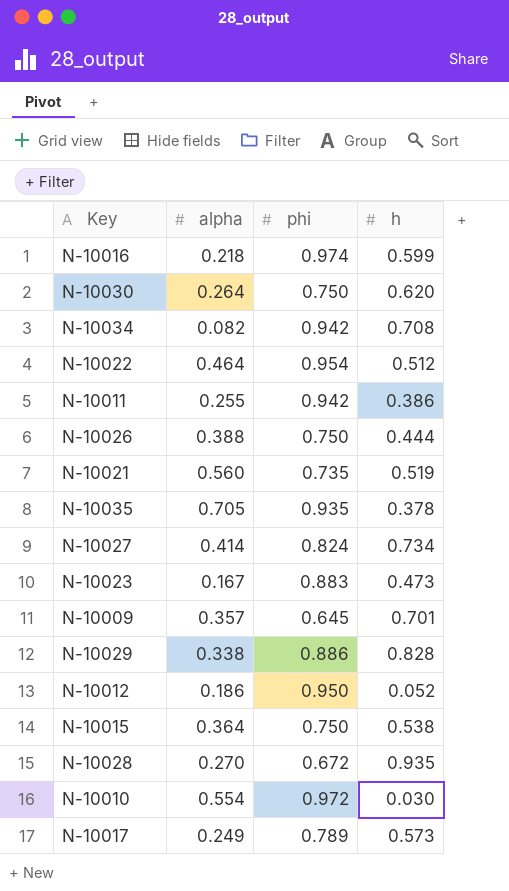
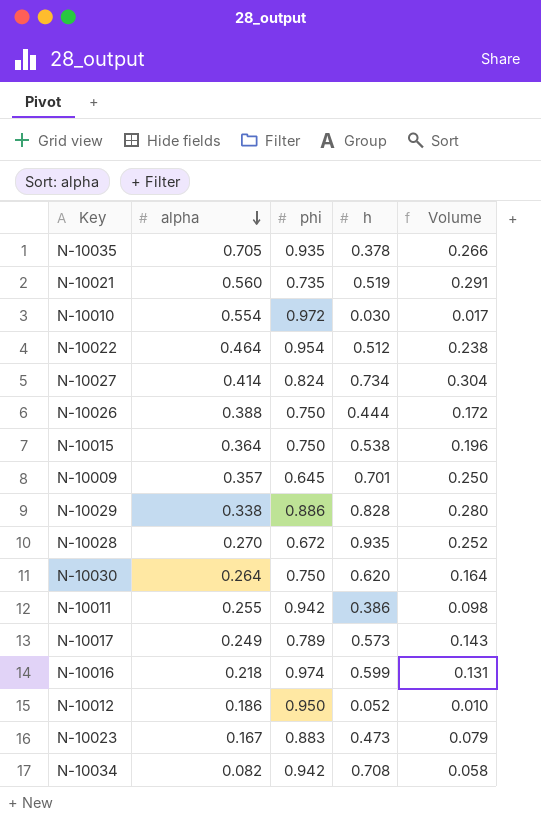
row order: none -> alpha descending
column Volume | formula: none -> [alpha] * [h]

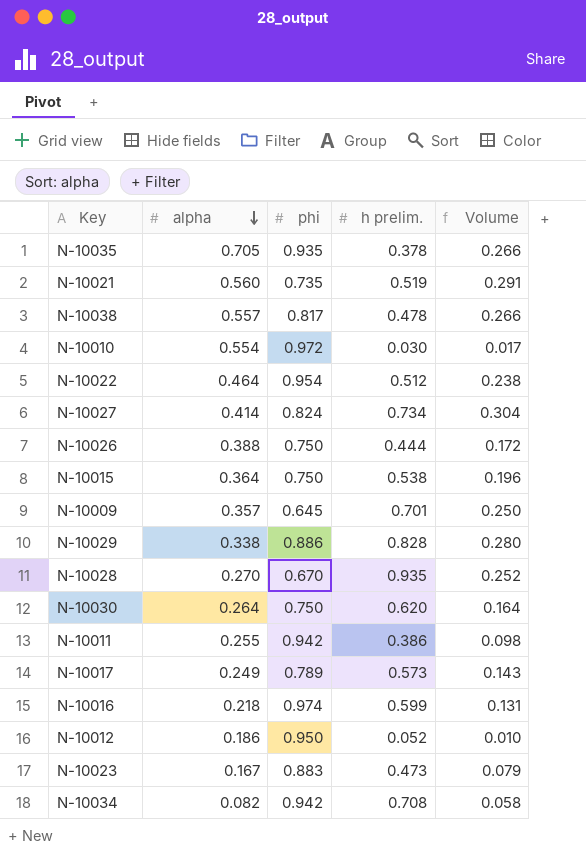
column name: h -> h prelim.
row N-10038: none -> 0.557 | 0.817 | 0.478 | 0.266
N-10028 | phi: 0.672 -> 0.670

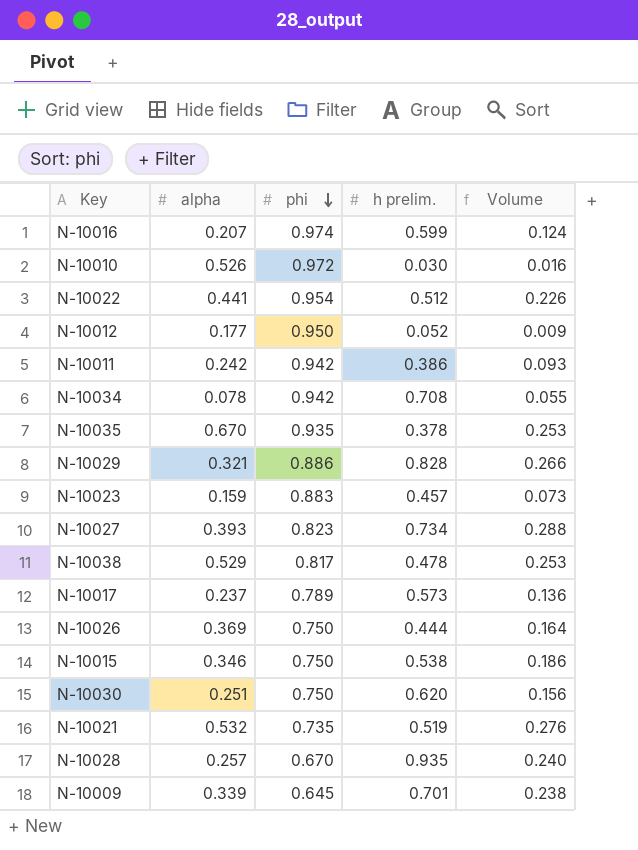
row order: alpha descending -> phi descending
N-10016 | alpha: 0.218 -> 0.207
N-10016 | Volume: 0.131 -> 0.124
N-10010 | alpha: 0.554 -> 0.526
N-10010 | Volume: 0.017 -> 0.016
N-10022 | alpha: 0.464 -> 0.441
N-10022 | Volume: 0.238 -> 0.226
N-10012 | alpha: 0.186 -> 0.177
N-10012 | Volume: 0.010 -> 0.009
N-10011 | alpha: 0.255 -> 0.242
N-10011 | Volume: 0.098 -> 0.093
N-10034 | alpha: 0.082 -> 0.078
N-10034 | Volume: 0.058 -> 0.055
N-10035 | alpha: 0.705 -> 0.670
N-10035 | Volume: 0.266 -> 0.253
N-10029 | alpha: 0.338 -> 0.321
N-10029 | Volume: 0.280 -> 0.266
N-10023 | alpha: 0.167 -> 0.159
N-10023 | h prelim.: 0.473 -> 0.457
N-10023 | Volume: 0.079 -> 0.073
N-10027 | alpha: 0.414 -> 0.393
N-10027 | phi: 0.824 -> 0.823
N-10027 | Volume: 0.304 -> 0.288
N-10038 | alpha: 0.557 -> 0.529
N-10038 | Volume: 0.266 -> 0.253
N-10017 | alpha: 0.249 -> 0.237
N-10017 | Volume: 0.143 -> 0.136
N-10026 | alpha: 0.388 -> 0.369
N-10026 | Volume: 0.172 -> 0.164
N-10015 | alpha: 0.364 -> 0.346
N-10015 | Volume: 0.196 -> 0.186
N-10030 | alpha: 0.264 -> 0.251
N-10030 | Volume: 0.164 -> 0.156
N-10021 | alpha: 0.560 -> 0.532
N-10021 | Volume: 0.291 -> 0.276
N-10028 | alpha: 0.270 -> 0.257
N-10028 | Volume: 0.252 -> 0.240
N-10009 | alpha: 0.357 -> 0.339
N-10009 | Volume: 0.250 -> 0.238

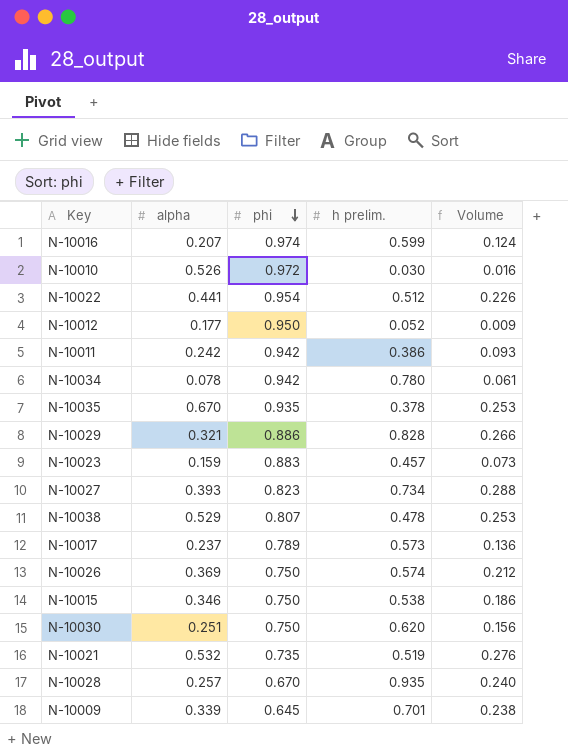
N-10034 | h prelim.: 0.708 -> 0.780
N-10034 | Volume: 0.055 -> 0.061
N-10038 | phi: 0.817 -> 0.807
N-10026 | h prelim.: 0.444 -> 0.574
N-10026 | Volume: 0.164 -> 0.212

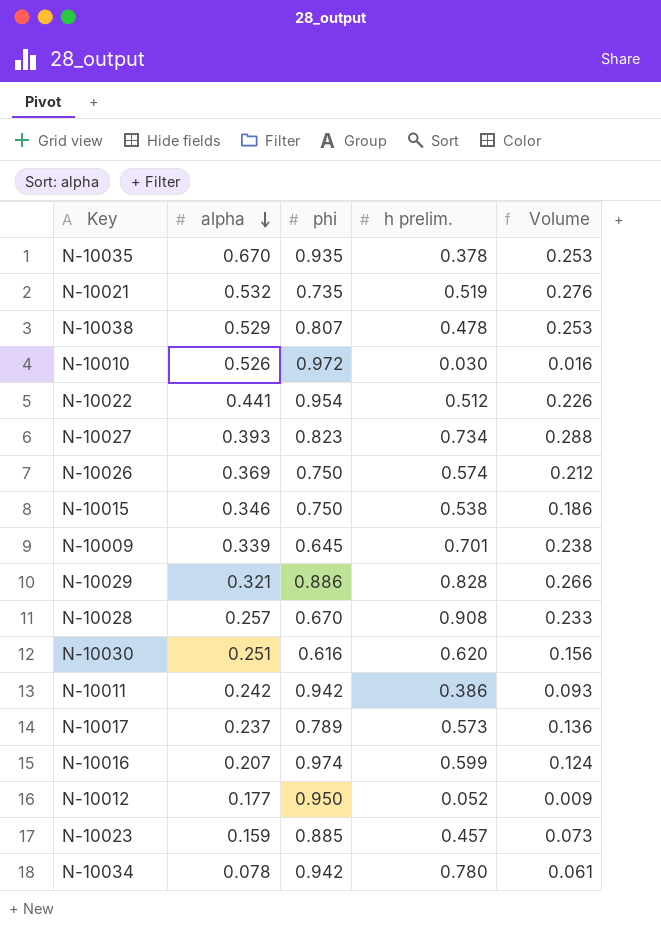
row order: phi descending -> alpha descending
N-10028 | h prelim.: 0.935 -> 0.908
N-10028 | Volume: 0.240 -> 0.233
N-10030 | phi: 0.750 -> 0.616
N-10023 | phi: 0.883 -> 0.885

